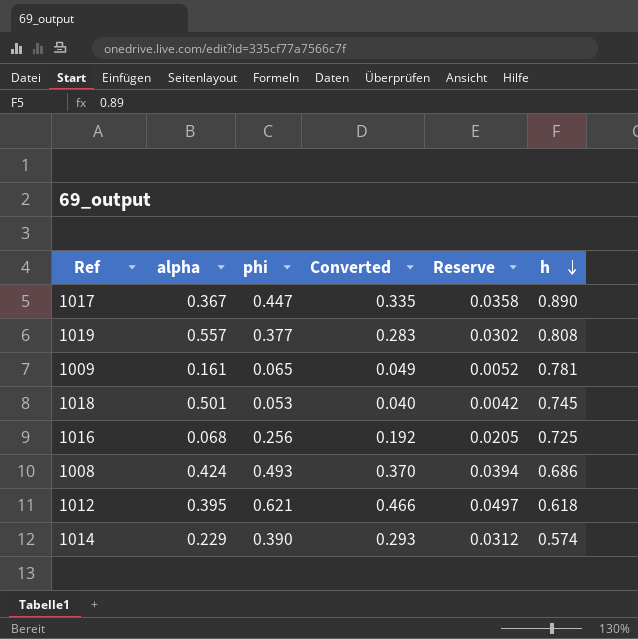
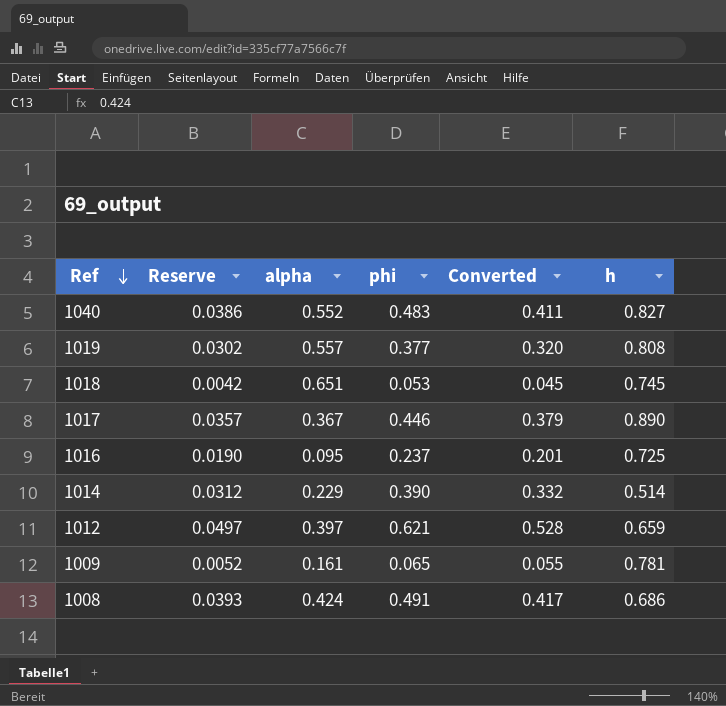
row order: h descending -> Ref descending
column Reserve | position: 5 -> 2
column Converted | formula: [phi] * 0.75 -> [phi] * 0.85
row 1040: none -> 0.0386 | 0.552 | 0.483 | 0.411 | 0.827
1018 | alpha: 0.501 -> 0.651
1017 | Reserve: 0.0358 -> 0.0357
1017 | phi: 0.447 -> 0.446
1016 | Reserve: 0.0205 -> 0.0190
1016 | alpha: 0.068 -> 0.095
1016 | phi: 0.256 -> 0.237
1014 | h: 0.574 -> 0.514
1012 | alpha: 0.395 -> 0.397
1012 | h: 0.618 -> 0.659
1008 | Reserve: 0.0394 -> 0.0393
1008 | phi: 0.493 -> 0.491

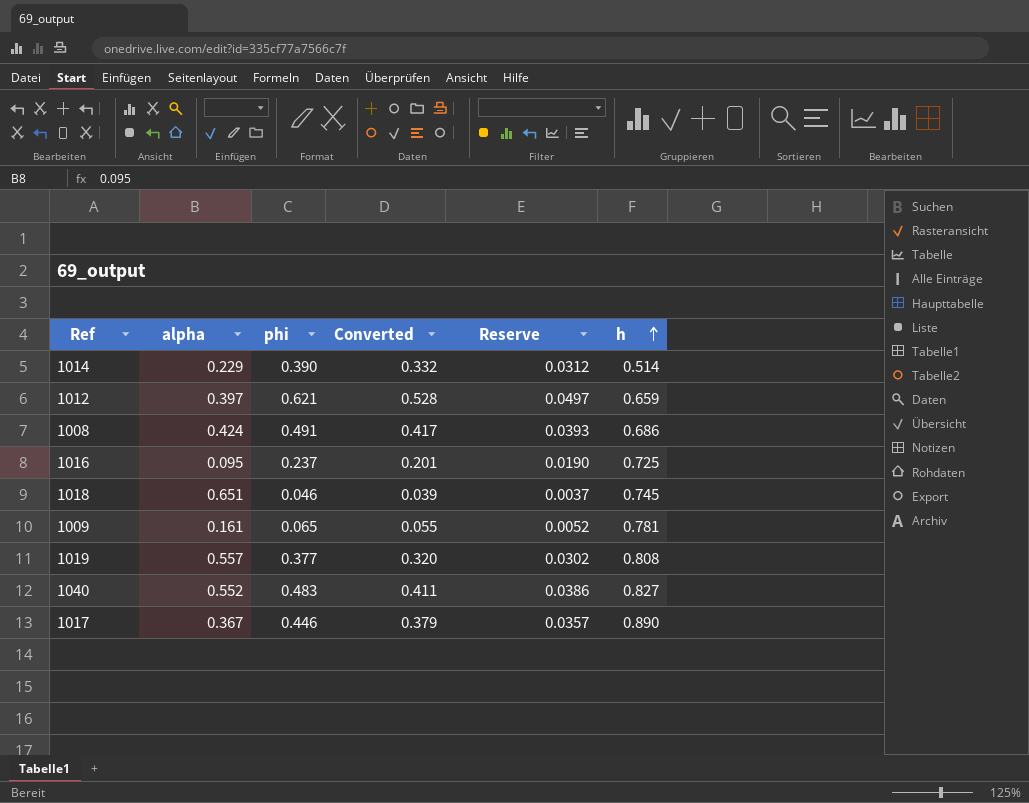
row order: Ref descending -> h ascending
column Reserve | position: 2 -> 5
1018 | phi: 0.053 -> 0.046
1018 | Converted: 0.045 -> 0.039
1018 | Reserve: 0.0042 -> 0.0037

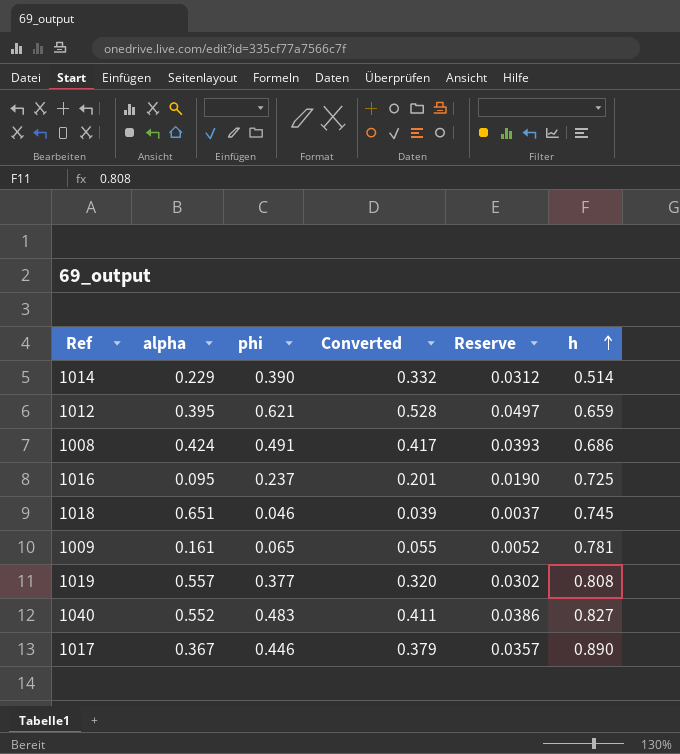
1012 | alpha: 0.397 -> 0.395

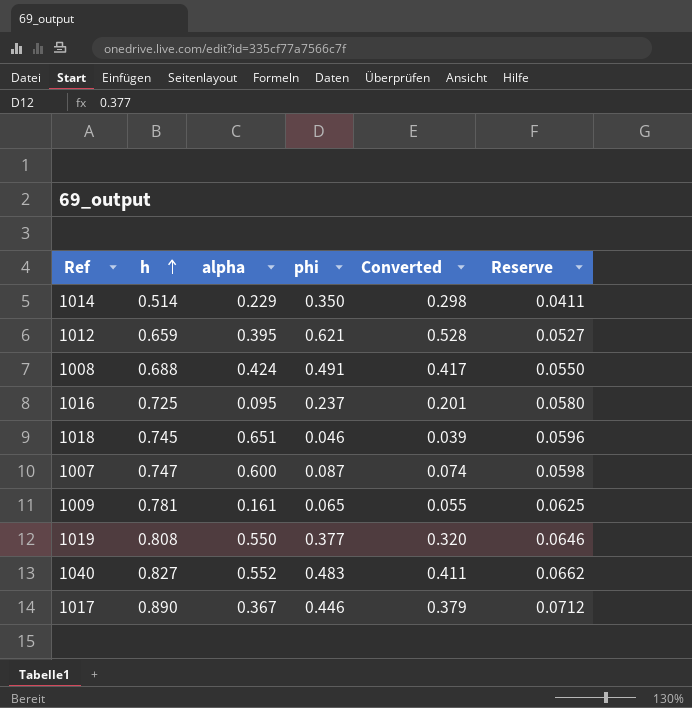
column h | position: 6 -> 2
column Reserve | formula: [phi] * 0.08 -> [h] * 0.08
1014 | phi: 0.390 -> 0.350
1014 | Converted: 0.332 -> 0.298
1008 | h: 0.686 -> 0.688
row 1007: none -> 0.747 | 0.600 | 0.087 | 0.074 | 0.0598
1019 | alpha: 0.557 -> 0.550

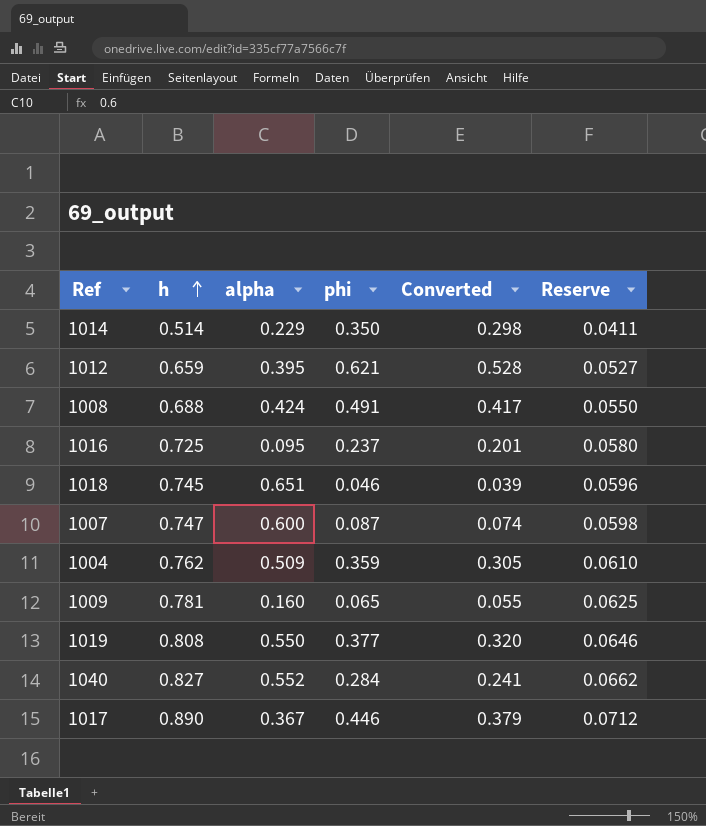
row 1004: none -> 0.762 | 0.509 | 0.359 | 0.305 | 0.0610
1009 | alpha: 0.161 -> 0.160
1040 | phi: 0.483 -> 0.284
1040 | Converted: 0.411 -> 0.241

